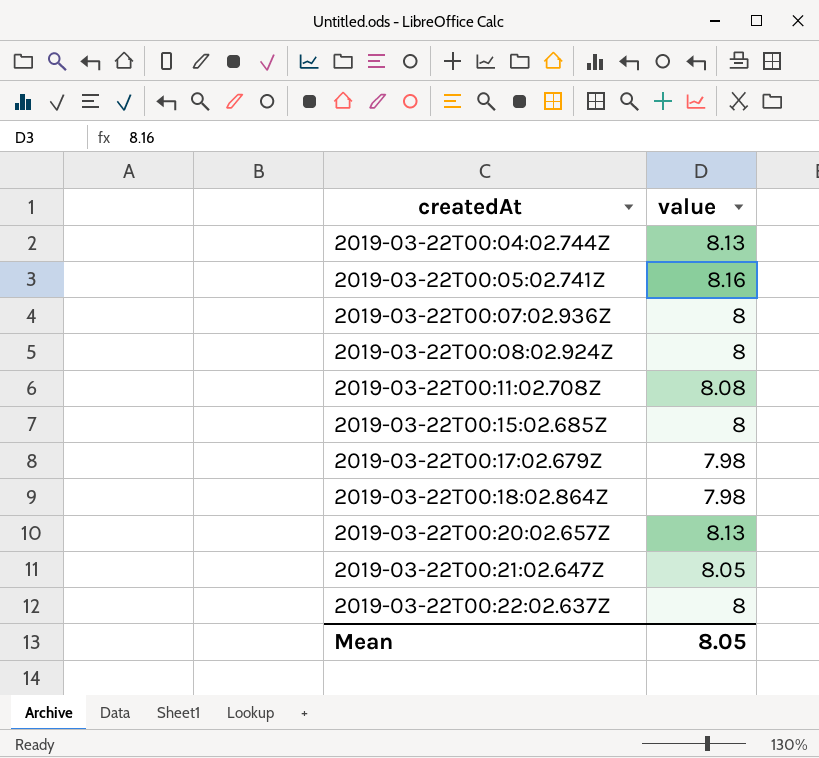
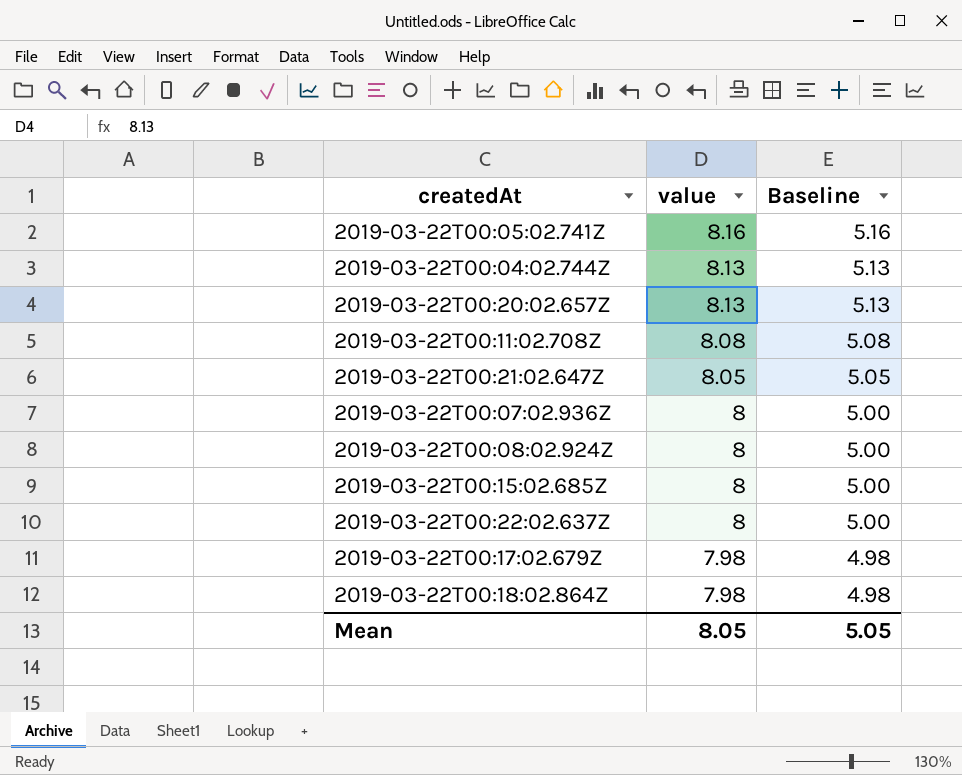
row order: createdAt ascending -> value descending
column Baseline | formula: none -> [value] - 3

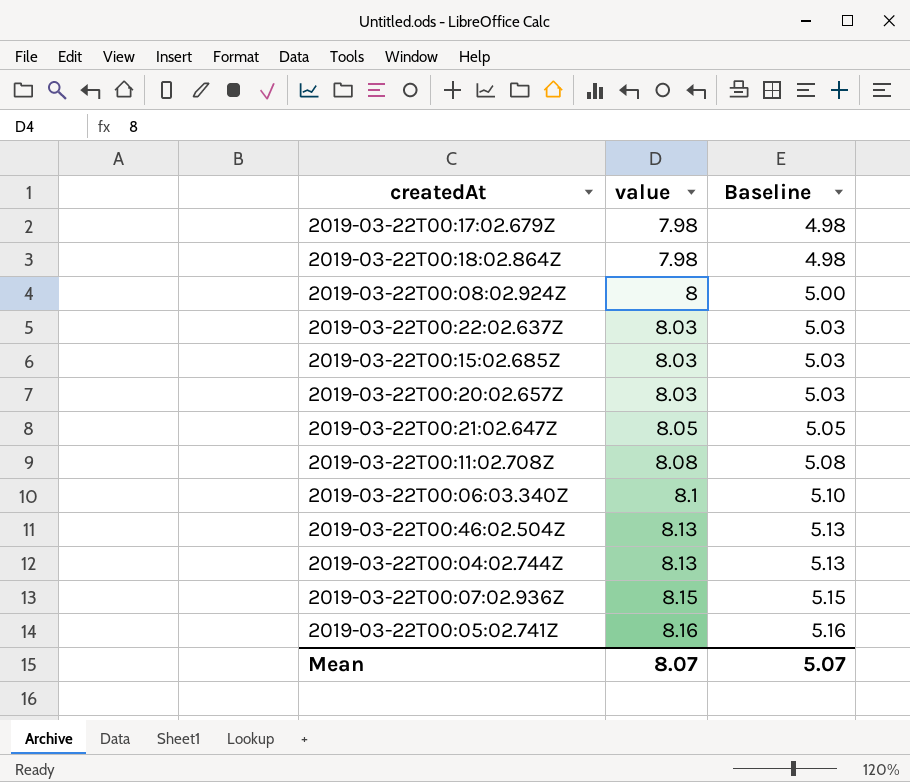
row order: value descending -> value ascending
2019-03-22T00:22:02.637Z | value: 8 -> 8.03
2019-03-22T00:22:02.637Z | Baseline: 5.00 -> 5.03
2019-03-22T00:15:02.685Z | value: 8 -> 8.03
2019-03-22T00:15:02.685Z | Baseline: 5.00 -> 5.03
2019-03-22T00:20:02.657Z | value: 8.13 -> 8.03
2019-03-22T00:20:02.657Z | Baseline: 5.13 -> 5.03
row 2019-03-22T00:06:03.340Z: none -> 8.1 | 5.10
row 2019-03-22T00:46:02.504Z: none -> 8.13 | 5.13
2019-03-22T00:07:02.936Z | value: 8 -> 8.15
2019-03-22T00:07:02.936Z | Baseline: 5.00 -> 5.15
Mean | value: 8.05 -> 8.07
Mean | Baseline: 5.05 -> 5.07

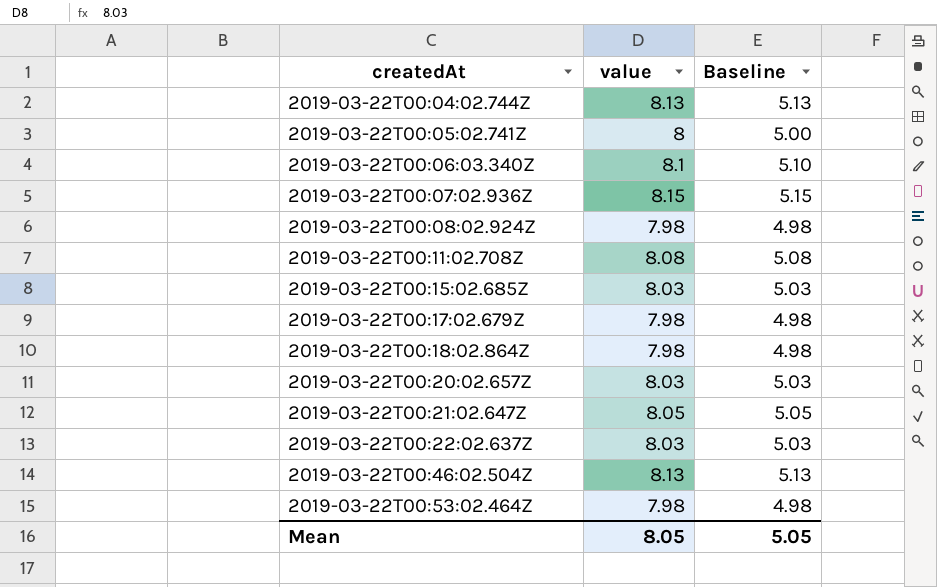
row order: value ascending -> createdAt ascending
2019-03-22T00:05:02.741Z | value: 8.16 -> 8
2019-03-22T00:05:02.741Z | Baseline: 5.16 -> 5.00
2019-03-22T00:08:02.924Z | value: 8 -> 7.98
2019-03-22T00:08:02.924Z | Baseline: 5.00 -> 4.98
row 2019-03-22T00:53:02.464Z: none -> 7.98 | 4.98
Mean | value: 8.07 -> 8.05
Mean | Baseline: 5.07 -> 5.05

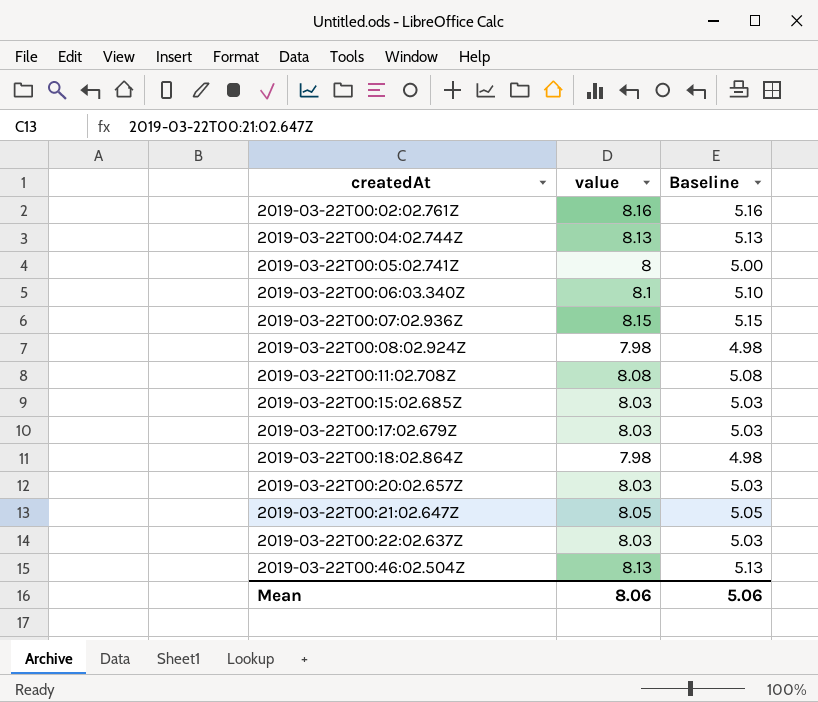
row 2019-03-22T00:53:02.464Z: 7.98 | 4.98 -> none
row 2019-03-22T00:02:02.761Z: none -> 8.16 | 5.16
2019-03-22T00:17:02.679Z | value: 7.98 -> 8.03
2019-03-22T00:17:02.679Z | Baseline: 4.98 -> 5.03
Mean | value: 8.05 -> 8.06
Mean | Baseline: 5.05 -> 5.06

